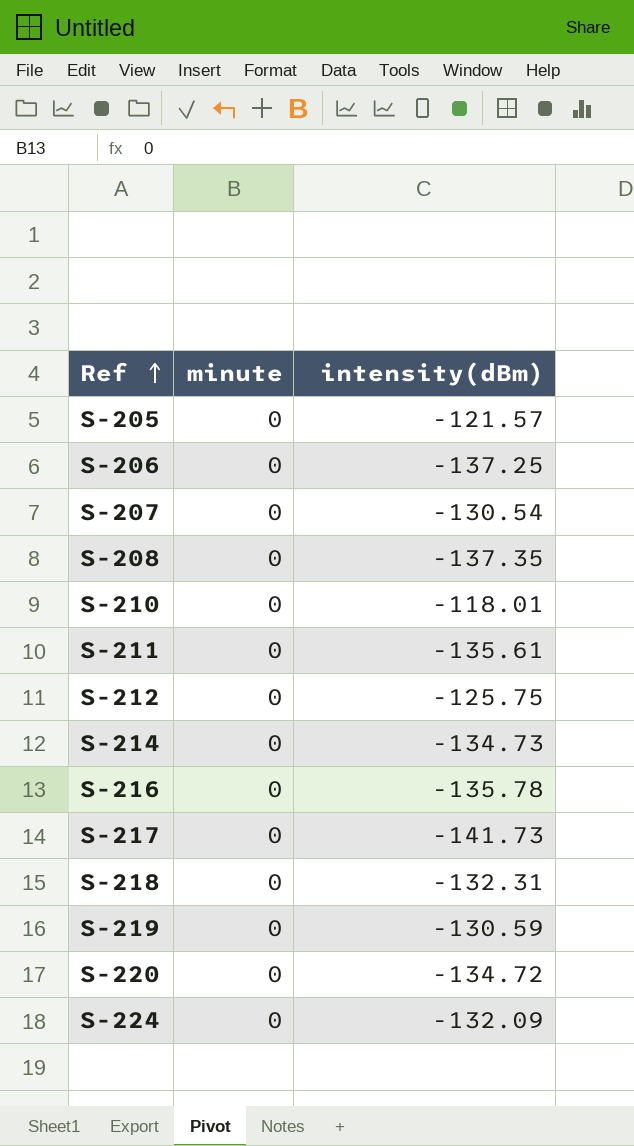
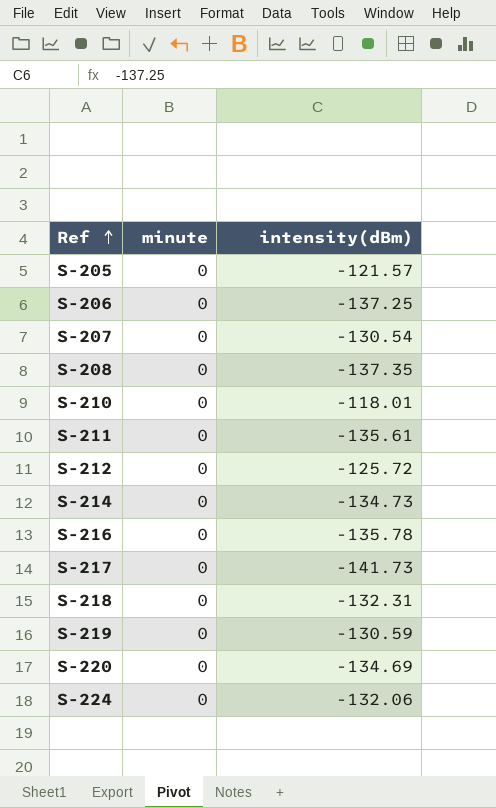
S-212 | intensity(dBm): -125.75 -> -125.72
S-220 | intensity(dBm): -134.72 -> -134.69
S-224 | intensity(dBm): -132.09 -> -132.06

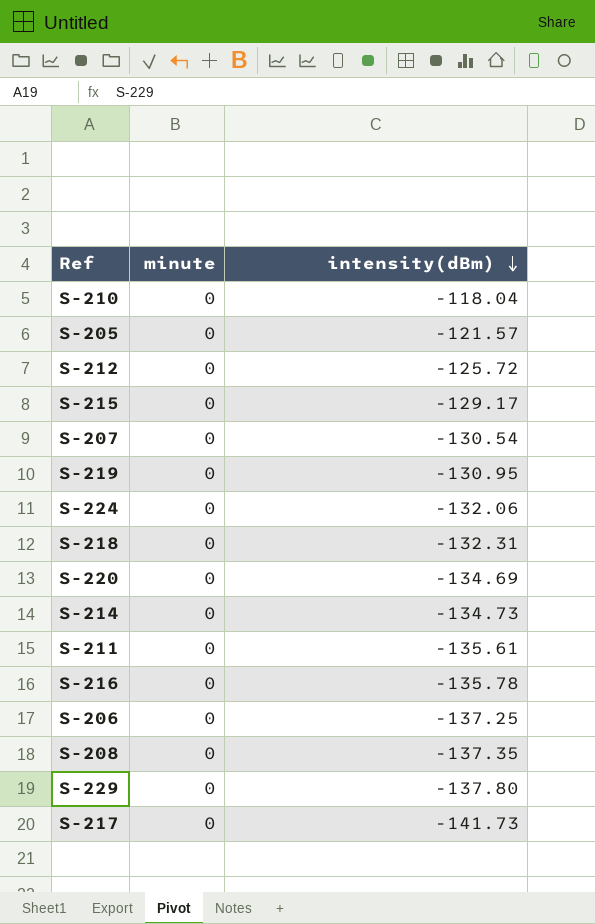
row order: Ref ascending -> intensity(dBm) descending
S-210 | intensity(dBm): -118.01 -> -118.04
row S-215: none -> 0 | -129.17
S-219 | intensity(dBm): -130.59 -> -130.95
row S-229: none -> 0 | -137.80

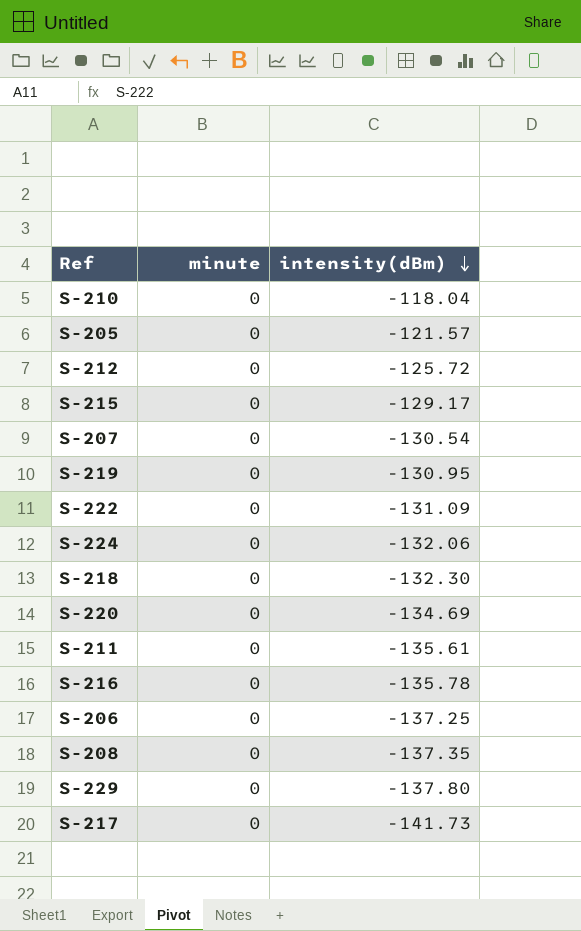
row S-214: 0 | -134.73 -> none
row S-222: none -> 0 | -131.09
S-218 | intensity(dBm): -132.31 -> -132.30

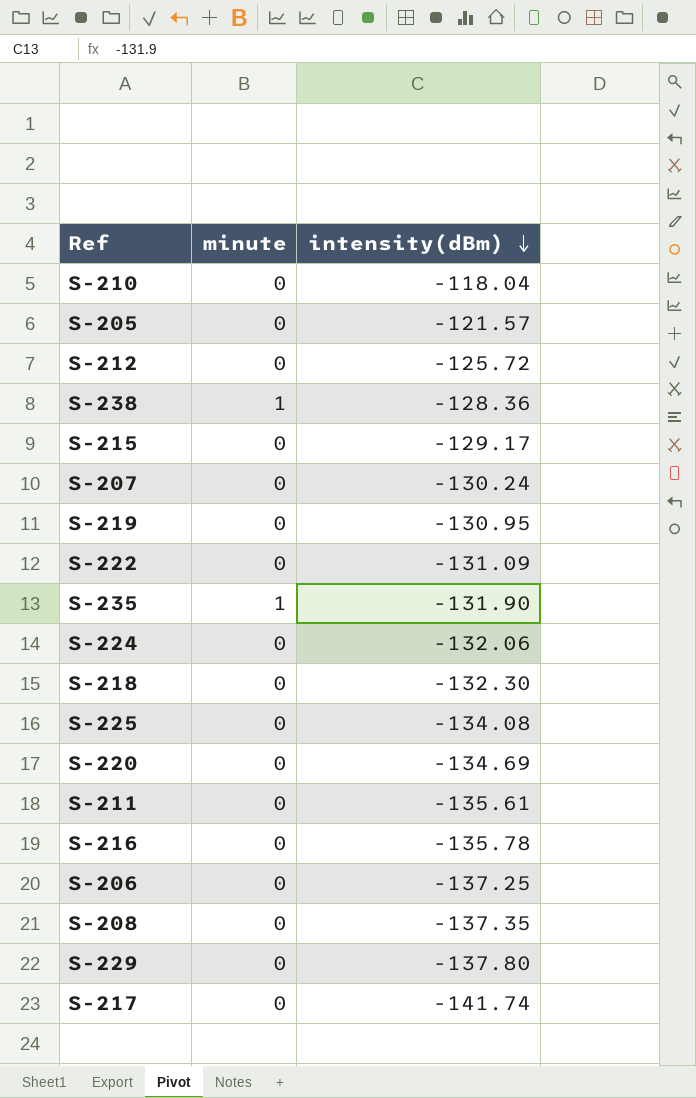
row S-238: none -> 1 | -128.36
S-207 | intensity(dBm): -130.54 -> -130.24
row S-235: none -> 1 | -131.90
row S-225: none -> 0 | -134.08
S-217 | intensity(dBm): -141.73 -> -141.74

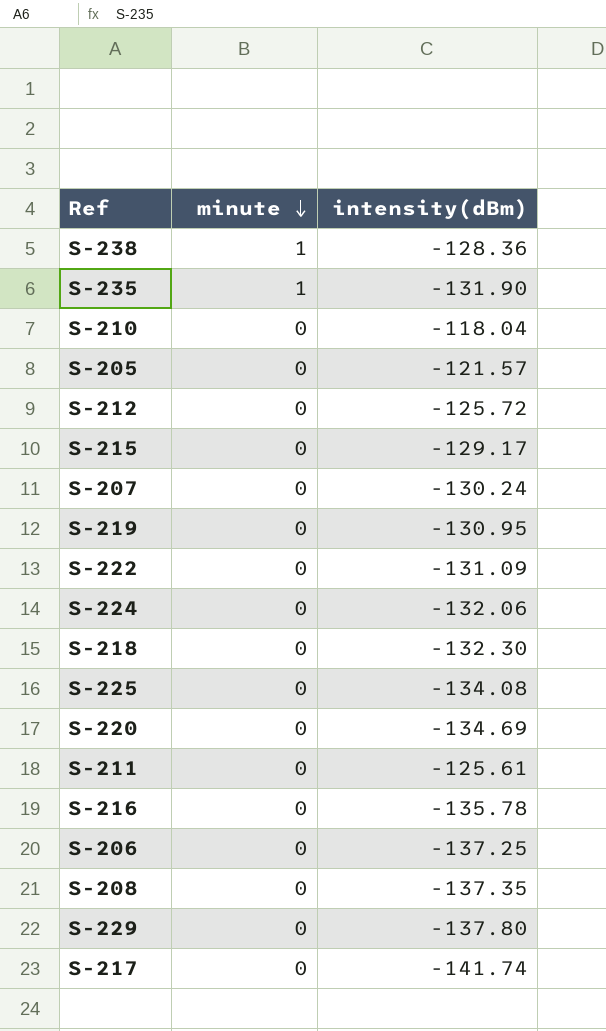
row order: intensity(dBm) descending -> minute descending
S-211 | intensity(dBm): -135.61 -> -125.61

